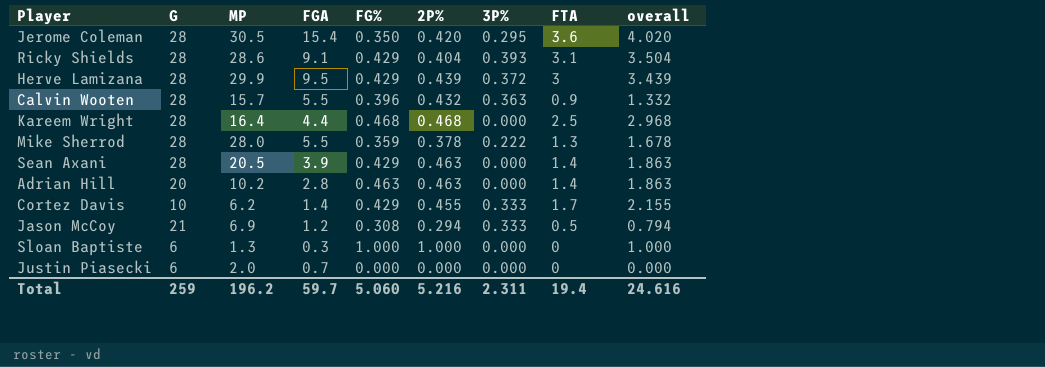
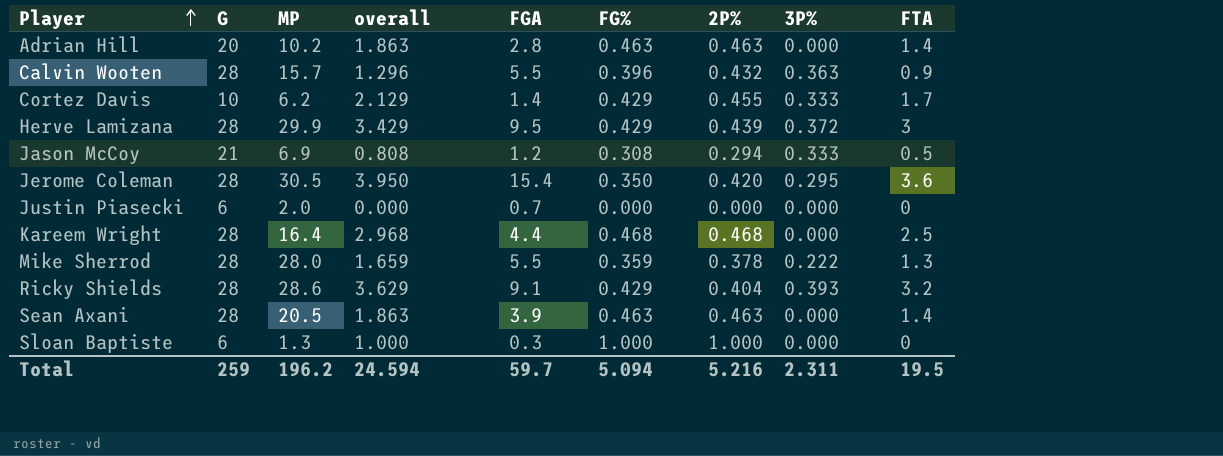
row order: none -> Player ascending
column overall | formula: [2P%] + [FTA] -> [FG%] + [FTA]
column overall | position: 9 -> 4
Ricky Shields | FTA: 3.1 -> 3.2
Sean Axani | FG%: 0.429 -> 0.463
Total | overall: 24.616 -> 24.594
Total | FG%: 5.060 -> 5.094
Total | FTA: 19.4 -> 19.5

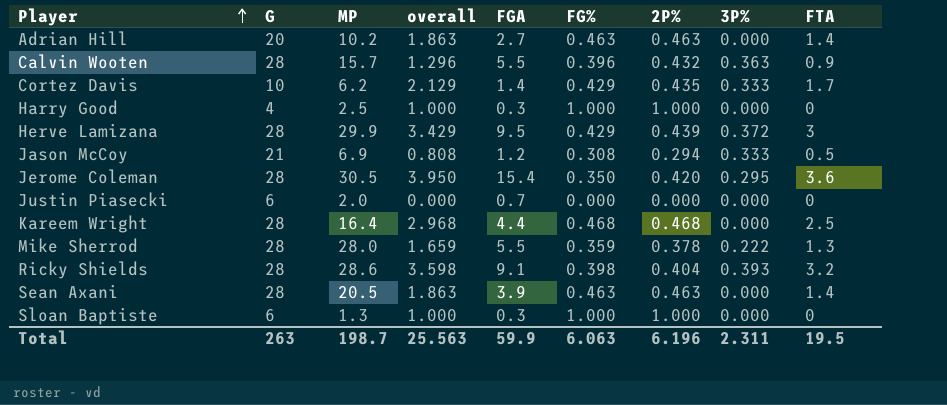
Adrian Hill | FGA: 2.8 -> 2.7
Cortez Davis | 2P%: 0.455 -> 0.435
row Harry Good: none -> 4 | 2.5 | 1.000 | 0.3 | 1.000 | 1.000 | 0.000 | 0
Ricky Shields | overall: 3.629 -> 3.598
Ricky Shields | FG%: 0.429 -> 0.398
Total | G: 259 -> 263
Total | MP: 196.2 -> 198.7
Total | overall: 24.594 -> 25.563
Total | FGA: 59.7 -> 59.9
Total | FG%: 5.094 -> 6.063
Total | 2P%: 5.216 -> 6.196

